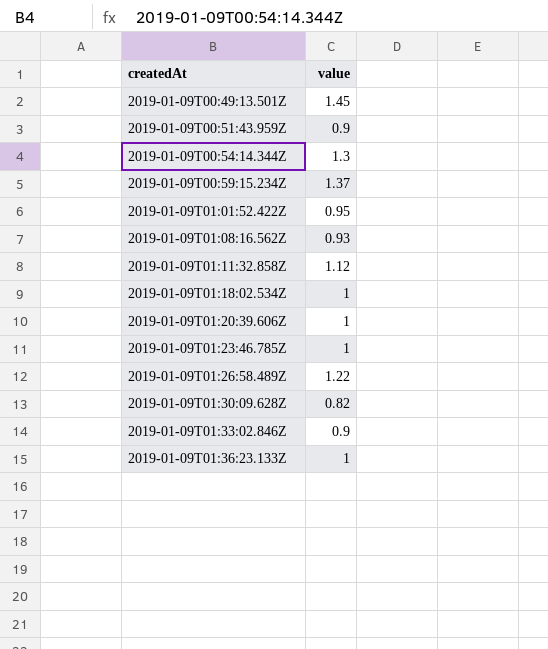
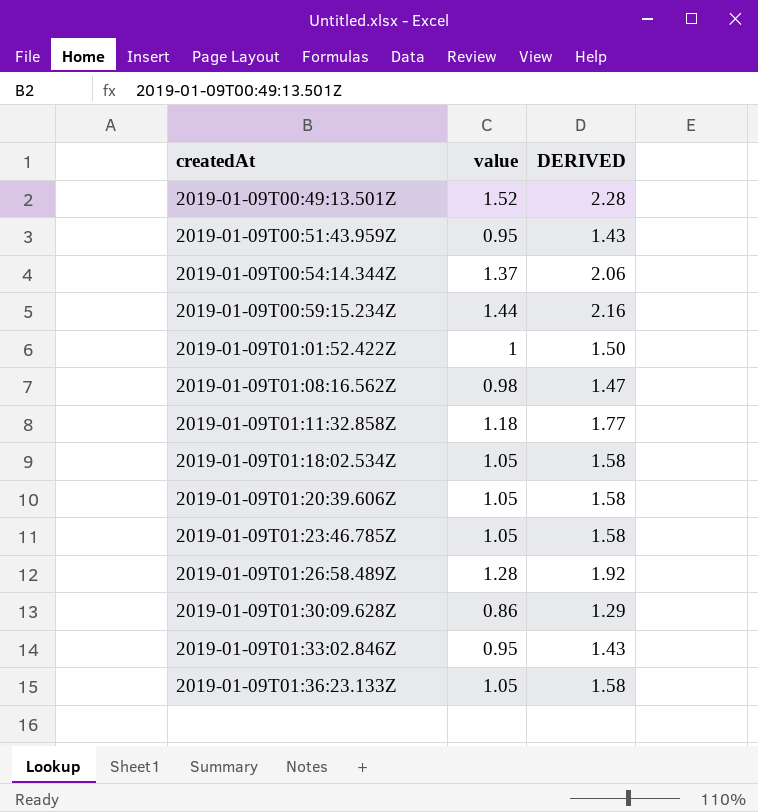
column DERIVED | formula: none -> [value] * 1.5
2019-01-09T00:49:13.501Z | value: 1.45 -> 1.52
2019-01-09T00:51:43.959Z | value: 0.9 -> 0.95
2019-01-09T00:54:14.344Z | value: 1.3 -> 1.37
2019-01-09T00:59:15.234Z | value: 1.37 -> 1.44
2019-01-09T01:01:52.422Z | value: 0.95 -> 1
2019-01-09T01:08:16.562Z | value: 0.93 -> 0.98
2019-01-09T01:11:32.858Z | value: 1.12 -> 1.18
2019-01-09T01:18:02.534Z | value: 1 -> 1.05
2019-01-09T01:20:39.606Z | value: 1 -> 1.05
2019-01-09T01:23:46.785Z | value: 1 -> 1.05
2019-01-09T01:26:58.489Z | value: 1.22 -> 1.28
2019-01-09T01:30:09.628Z | value: 0.82 -> 0.86
2019-01-09T01:33:02.846Z | value: 0.9 -> 0.95
2019-01-09T01:36:23.133Z | value: 1 -> 1.05

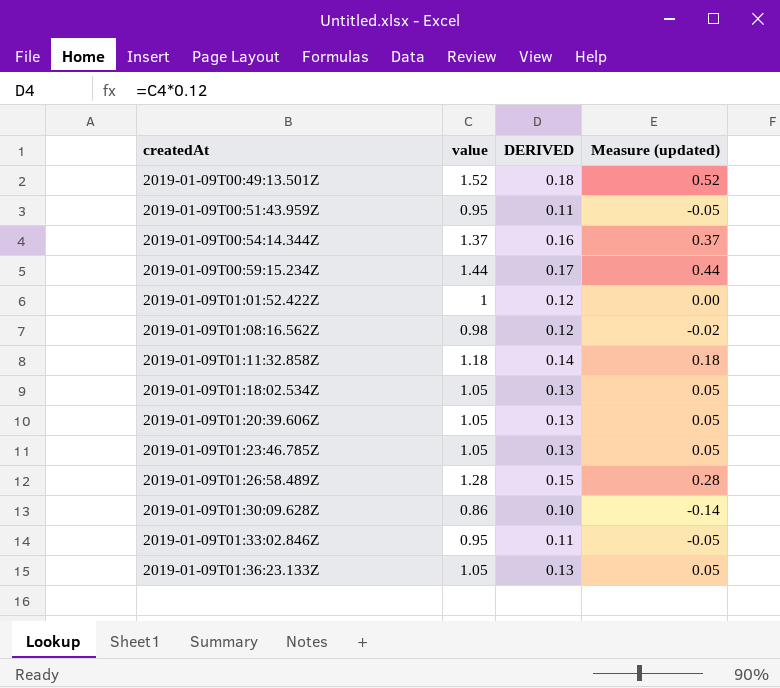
column DERIVED | formula: [value] * 1.5 -> [value] * 0.12
column Measure (updated) | formula: none -> [value] - 1

